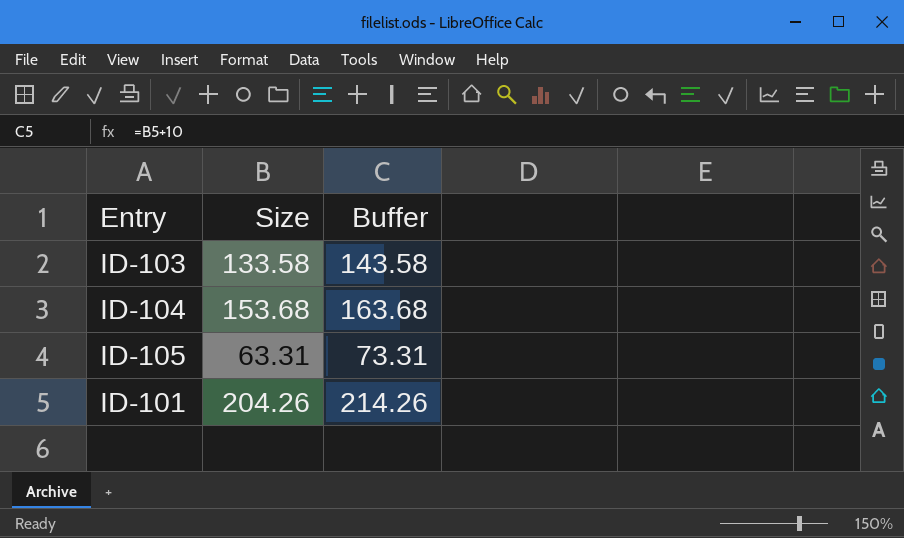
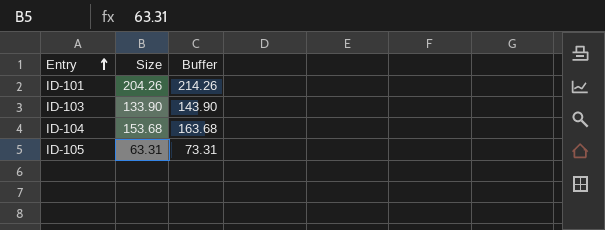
row order: none -> Entry ascending
ID-103 | Size: 133.58 -> 133.90
ID-103 | Buffer: 143.58 -> 143.90

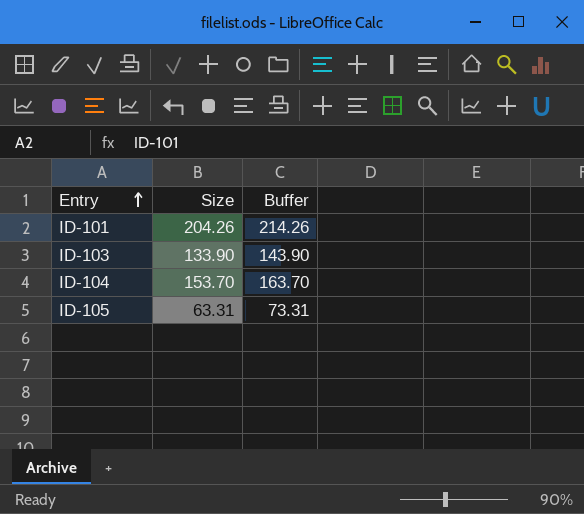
ID-104 | Size: 153.68 -> 153.70
ID-104 | Buffer: 163.68 -> 163.70

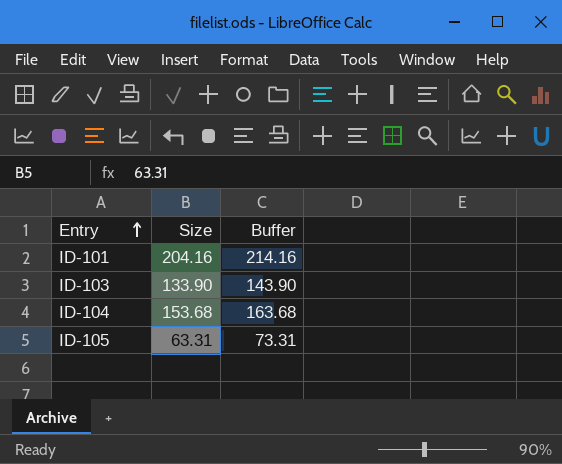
ID-101 | Size: 204.26 -> 204.16
ID-101 | Buffer: 214.26 -> 214.16
ID-104 | Size: 153.70 -> 153.68
ID-104 | Buffer: 163.70 -> 163.68

